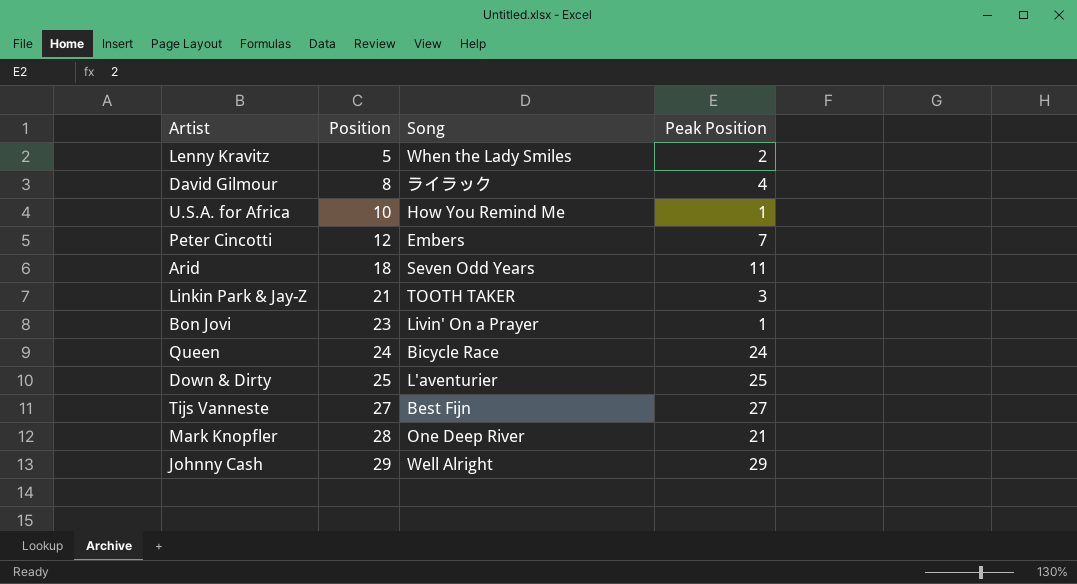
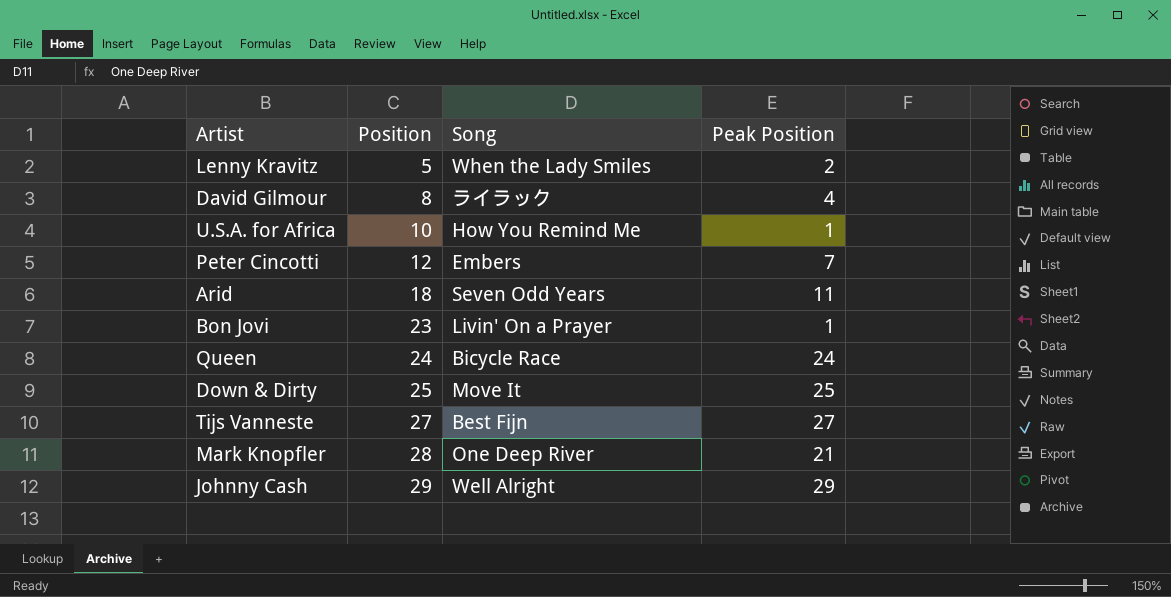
row Linkin Park & Jay-Z: 21 | TOOTH TAKER | 3 -> none
Down & Dirty | Song: L'aventurier -> Move It

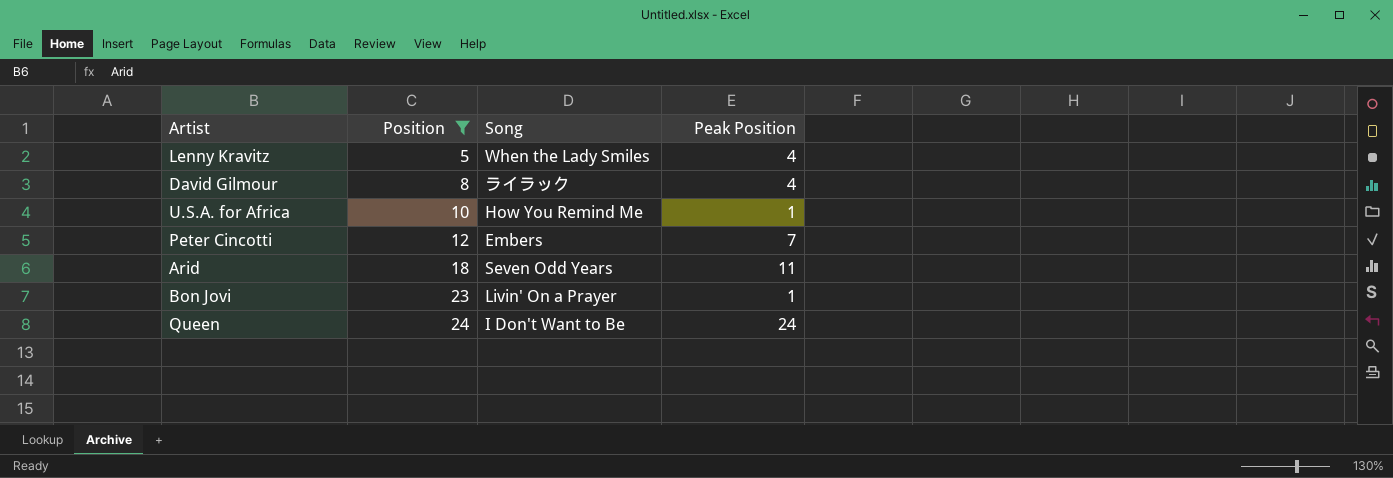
filter: none -> Position <= 24
Lenny Kravitz | Peak Position: 2 -> 4
Queen | Song: Bicycle Race -> I Don't Want to Be

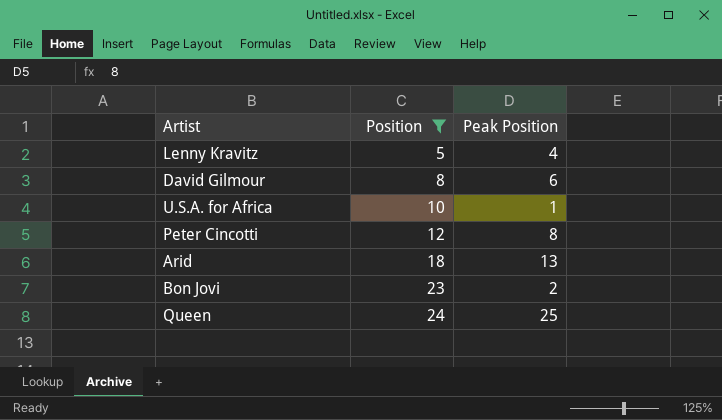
column Song | position: 3 -> none
David Gilmour | Peak Position: 4 -> 6
Peter Cincotti | Peak Position: 7 -> 8
Arid | Peak Position: 11 -> 13
Bon Jovi | Peak Position: 1 -> 2
Queen | Peak Position: 24 -> 25

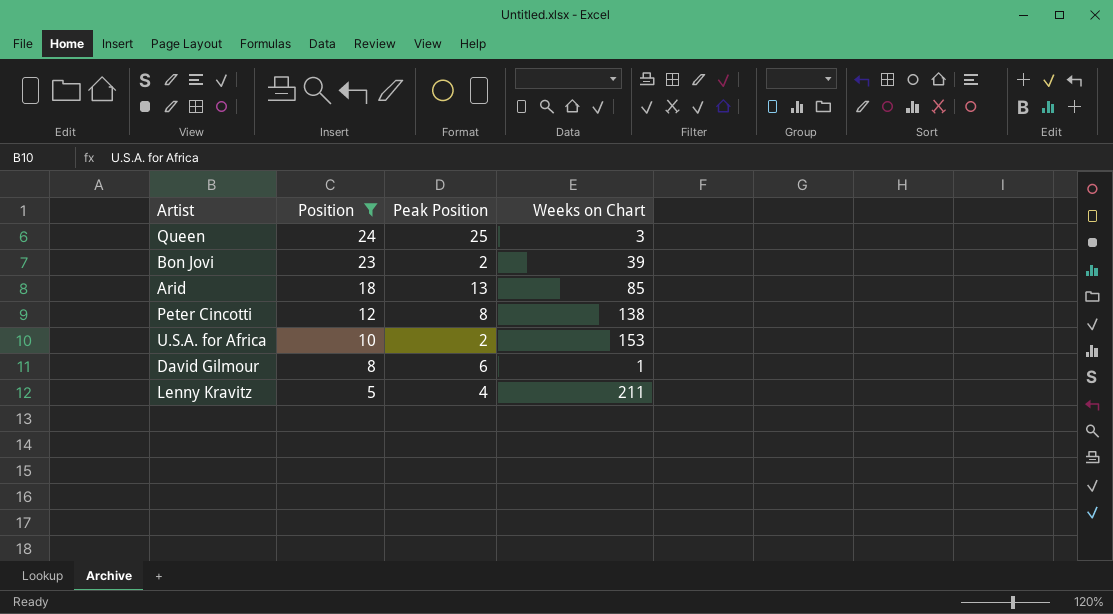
row order: Position ascending -> Position descending
column Weeks on Chart | position: none -> 4
U.S.A. for Africa | Peak Position: 1 -> 2

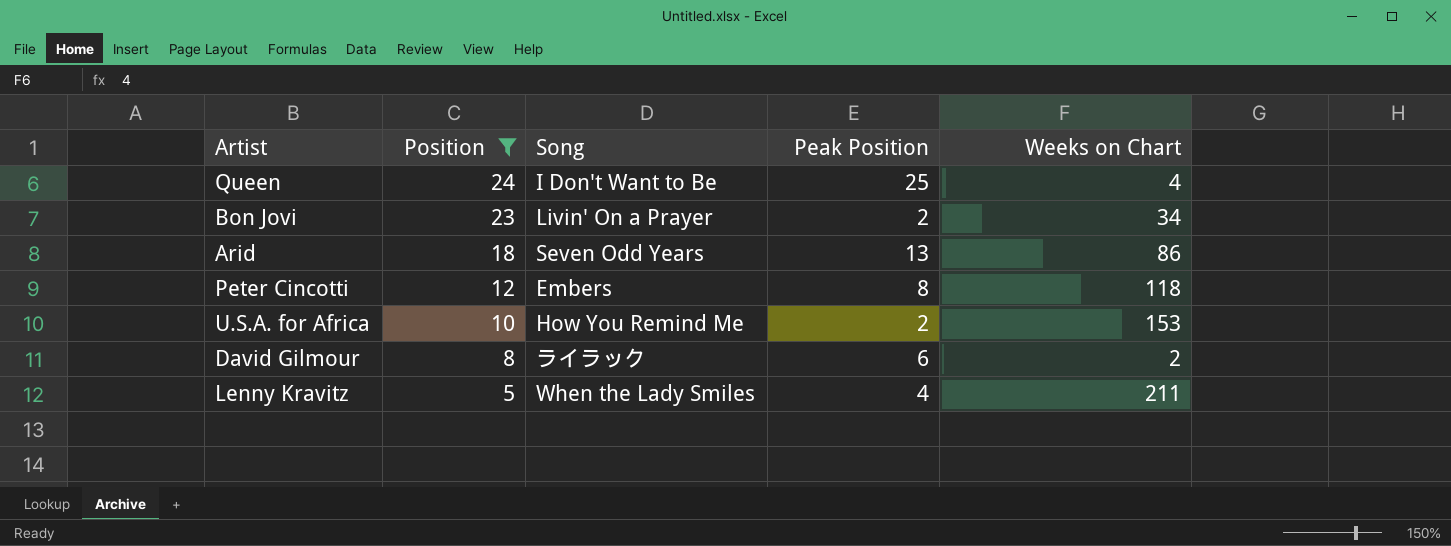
column Song | position: none -> 3
Queen | Weeks on Chart: 3 -> 4
Bon Jovi | Weeks on Chart: 39 -> 34
Arid | Weeks on Chart: 85 -> 86
Peter Cincotti | Weeks on Chart: 138 -> 118
David Gilmour | Weeks on Chart: 1 -> 2

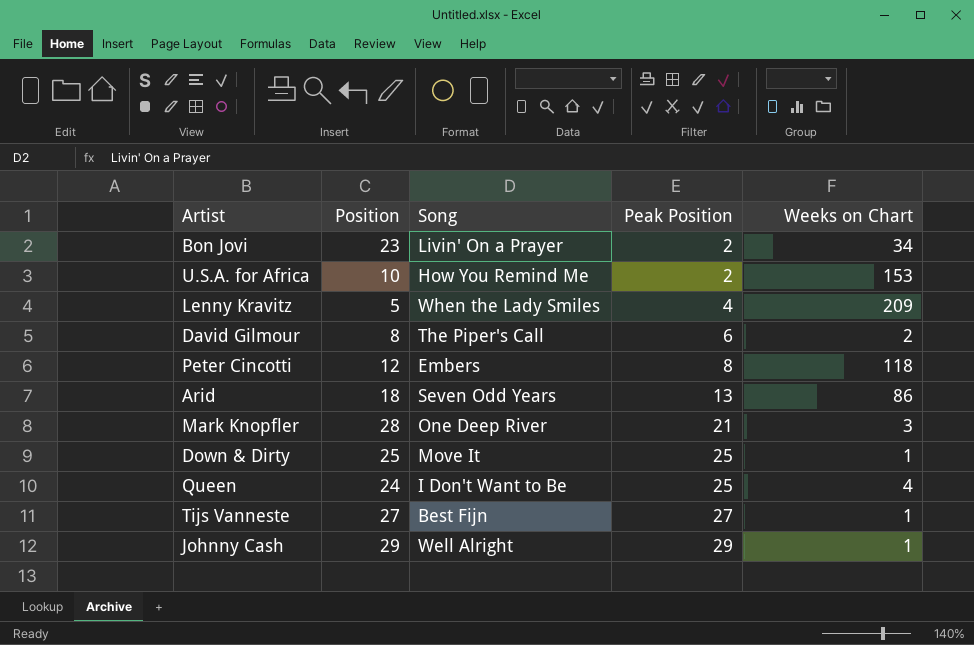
filter: Position <= 24 -> none
row order: Position descending -> Peak Position ascending
Lenny Kravitz | Weeks on Chart: 211 -> 209
David Gilmour | Song: ライラック -> The Piper's Call

